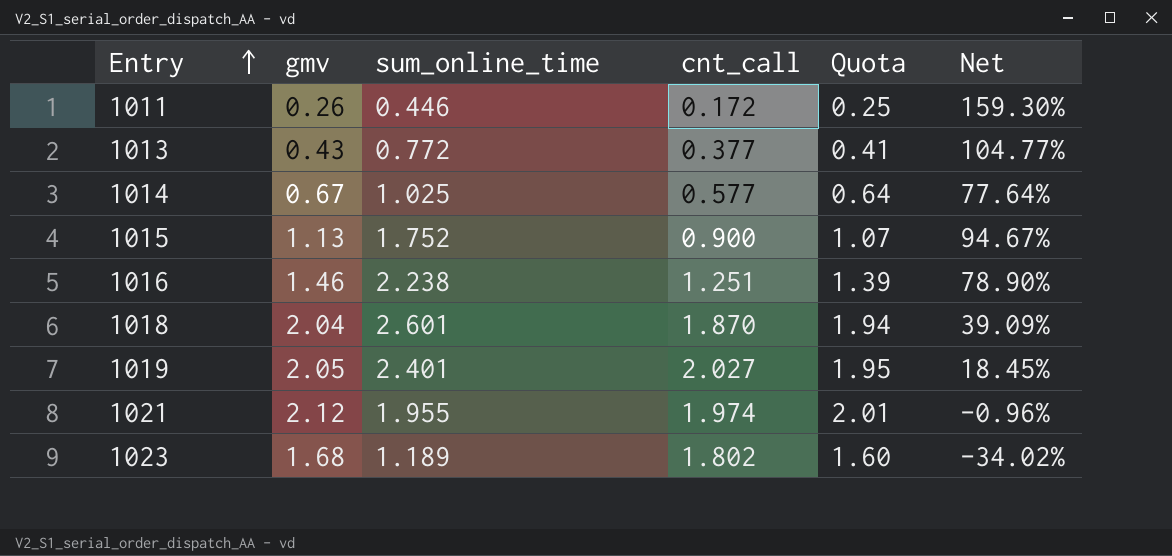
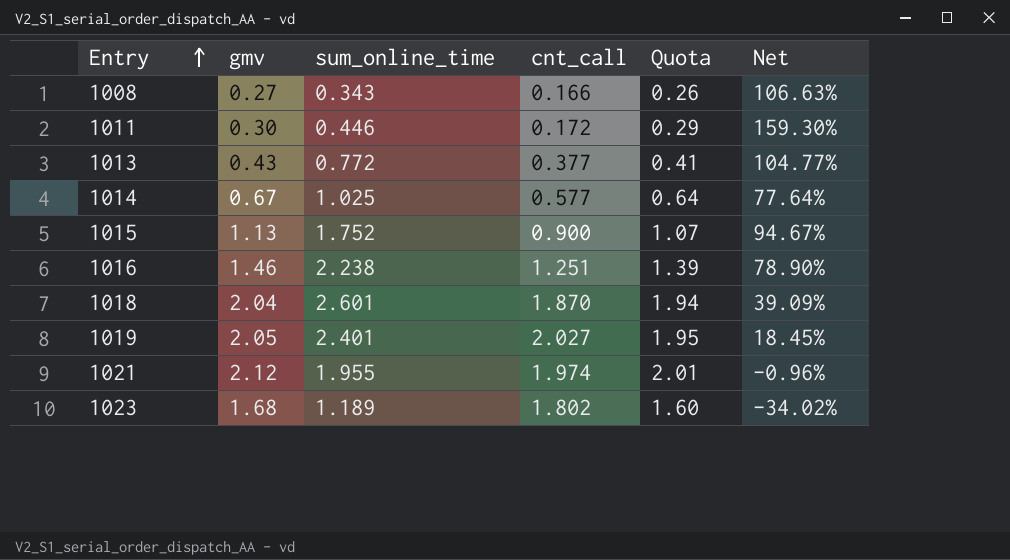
row 1008: none -> 0.27 | 0.343 | 0.166 | 0.26 | 106.63%
1011 | gmv: 0.26 -> 0.30
1011 | Quota: 0.25 -> 0.29

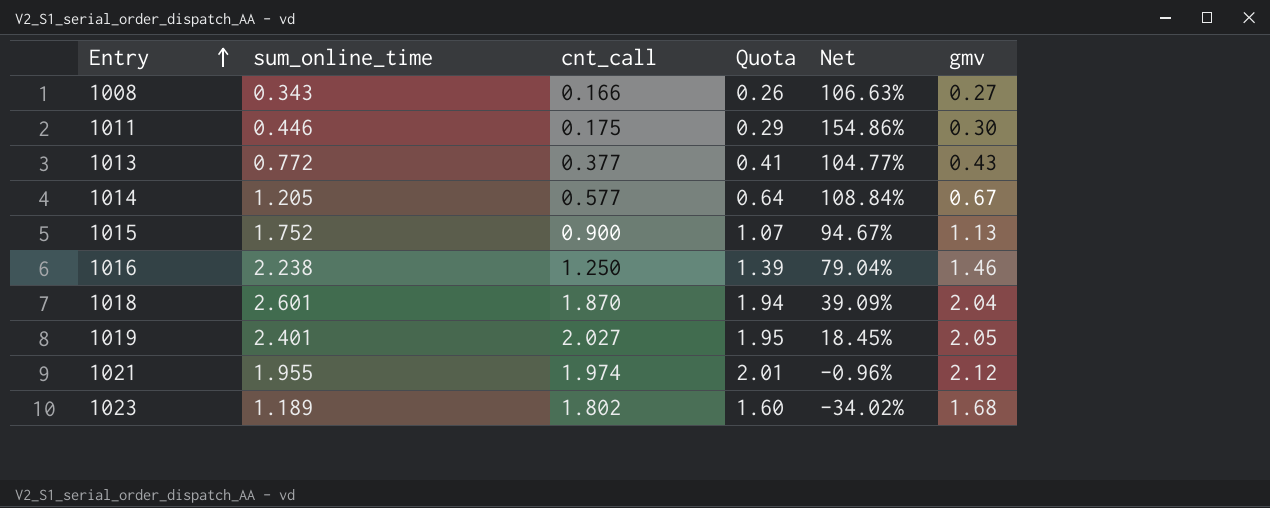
column gmv | position: 2 -> 6
1011 | cnt_call: 0.172 -> 0.175
1011 | Net: 159.30% -> 154.86%
1014 | sum_online_time: 1.025 -> 1.205
1014 | Net: 77.64% -> 108.84%
1016 | cnt_call: 1.251 -> 1.250
1016 | Net: 78.90% -> 79.04%

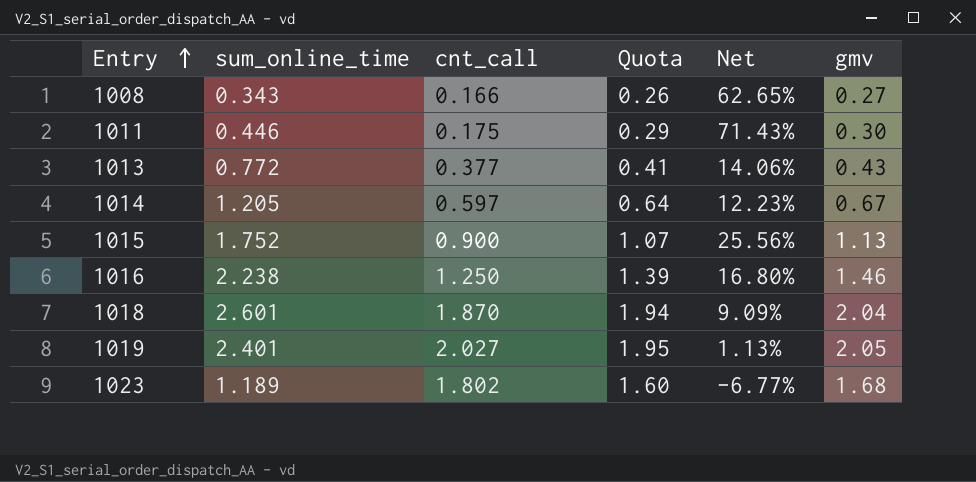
column Net | formula: ([sum_online_time] - [cnt_call]) / [cnt_call] -> ([gmv] - [cnt_call]) / [cnt_call]
row 1021: 1.955 | 1.974 | 2.01 | -0.96% | 2.12 -> none
1014 | cnt_call: 0.577 -> 0.597

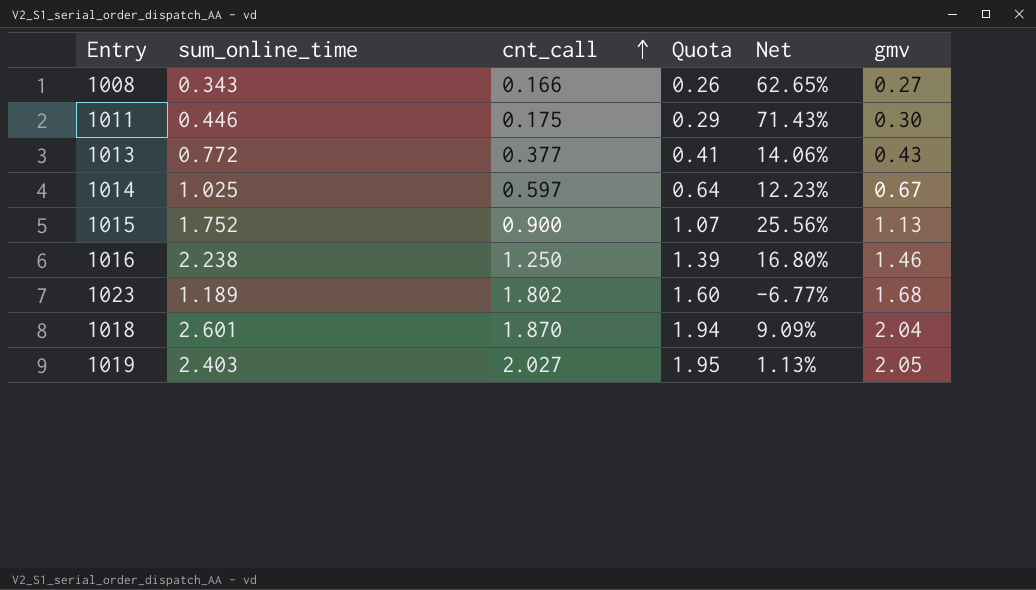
row order: Entry ascending -> cnt_call ascending
1014 | sum_online_time: 1.205 -> 1.025
1019 | sum_online_time: 2.401 -> 2.403

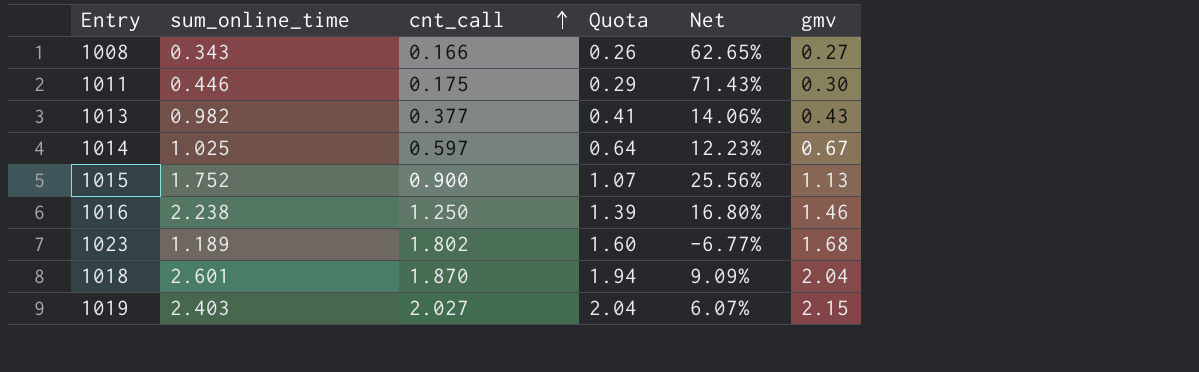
1013 | sum_online_time: 0.772 -> 0.982
1019 | Quota: 1.95 -> 2.04
1019 | Net: 1.13% -> 6.07%
1019 | gmv: 2.05 -> 2.15

